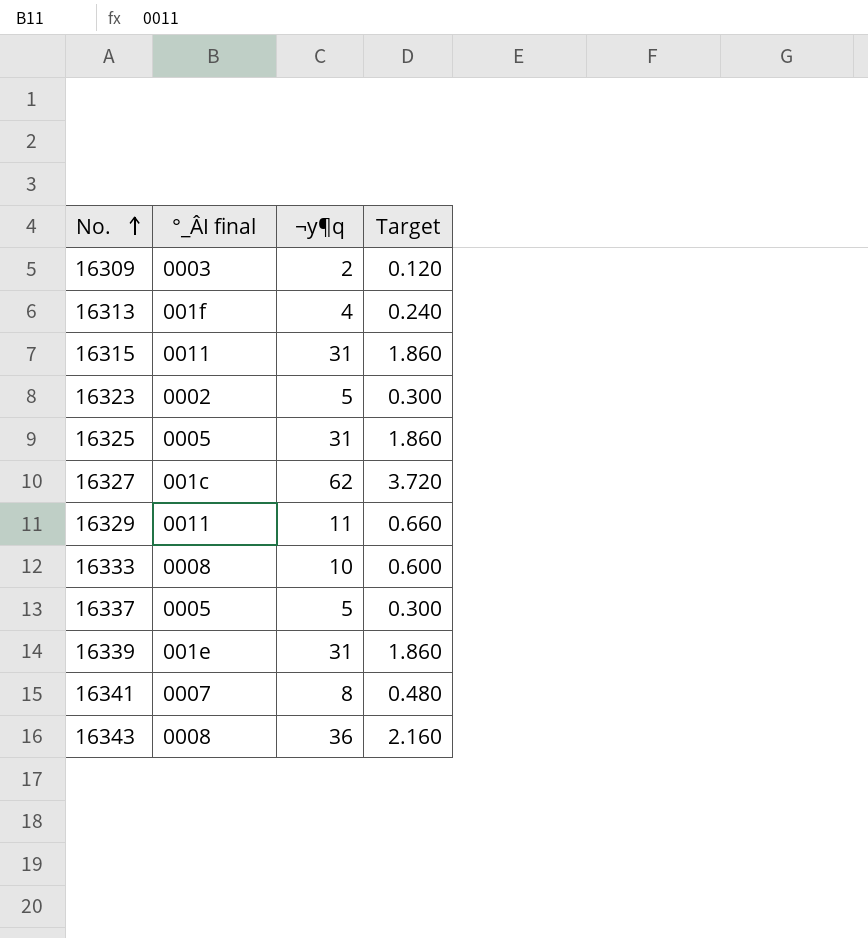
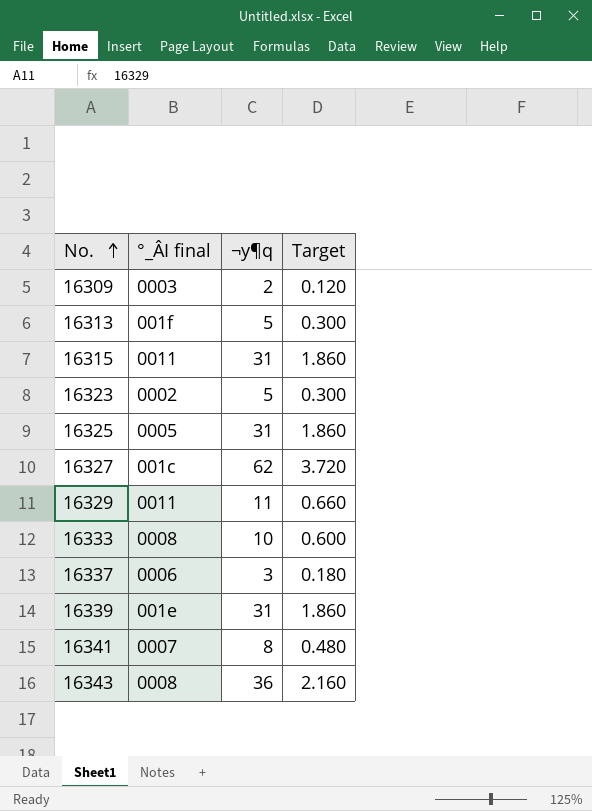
16313 | ¬y¶q: 4 -> 5
16313 | Target: 0.240 -> 0.300
16337 | °_ÂI final: 0005 -> 0006
16337 | ¬y¶q: 5 -> 3
16337 | Target: 0.300 -> 0.180

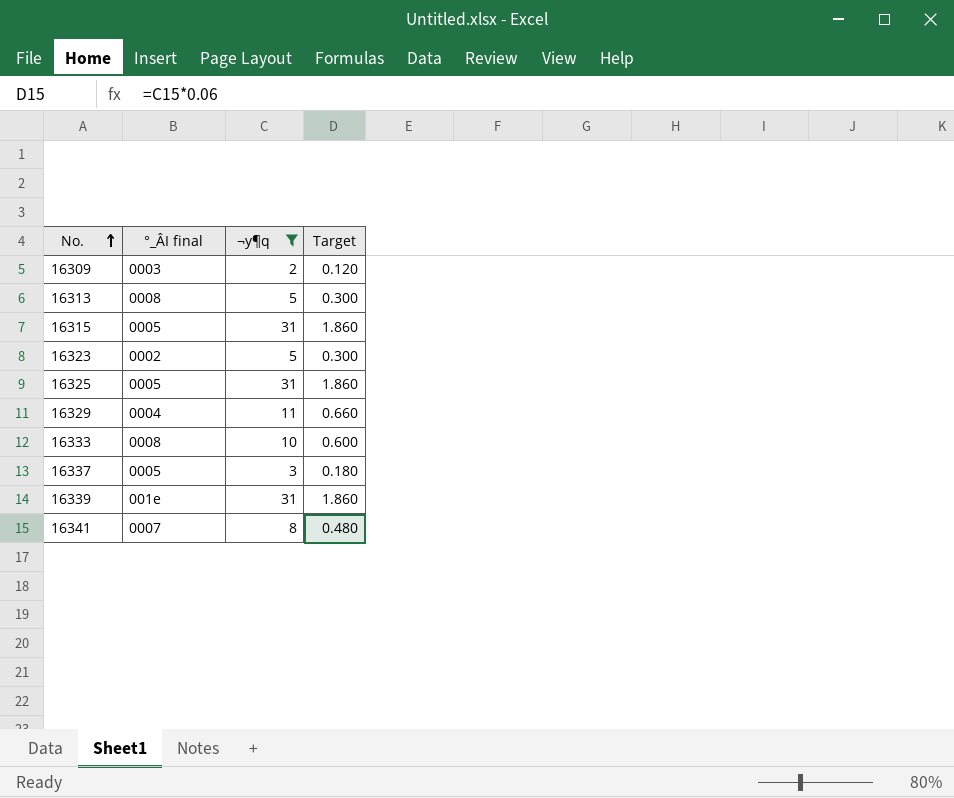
filter: none -> ¬y¶q <= 31
16313 | °_ÂI final: 001f -> 0008
16315 | °_ÂI final: 0011 -> 0005
16329 | °_ÂI final: 0011 -> 0004
16337 | °_ÂI final: 0006 -> 0005

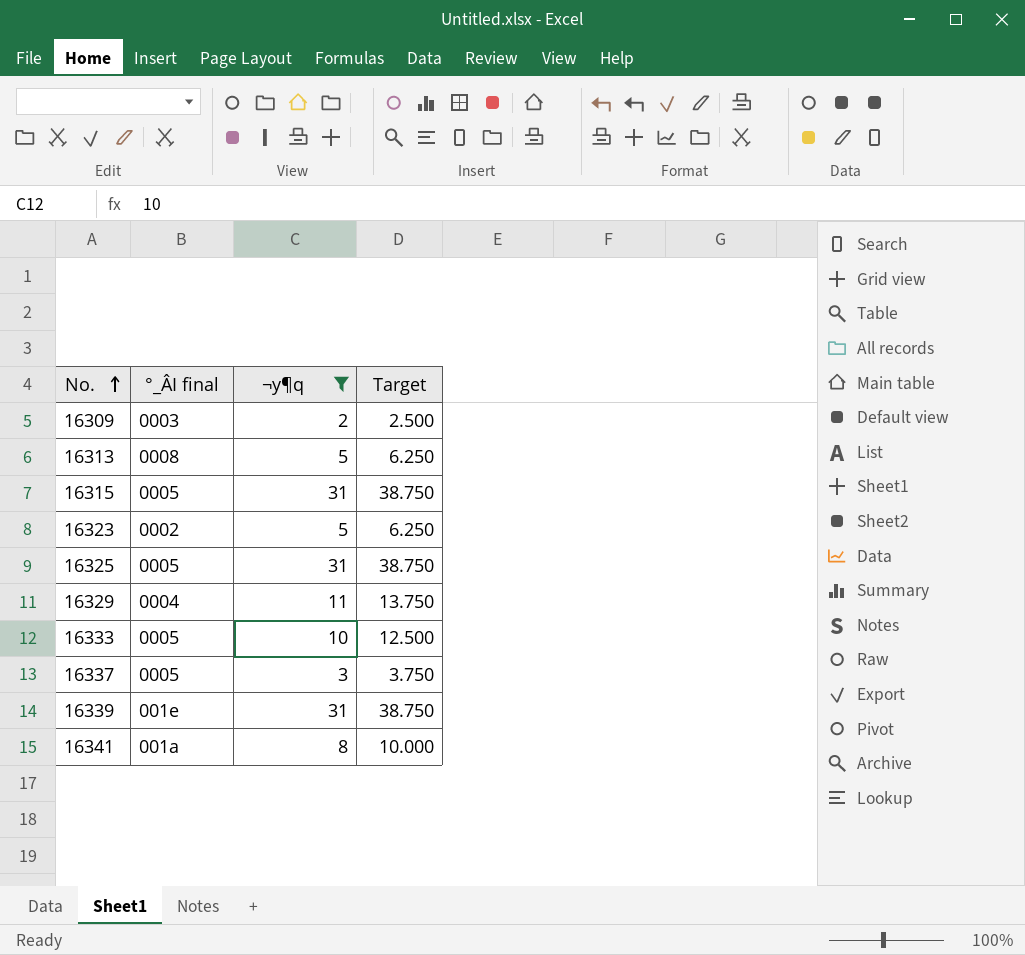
column Target | formula: [¬y¶q] * 0.06 -> [¬y¶q] * 1.25
16333 | °_ÂI final: 0008 -> 0005
16341 | °_ÂI final: 0007 -> 001a

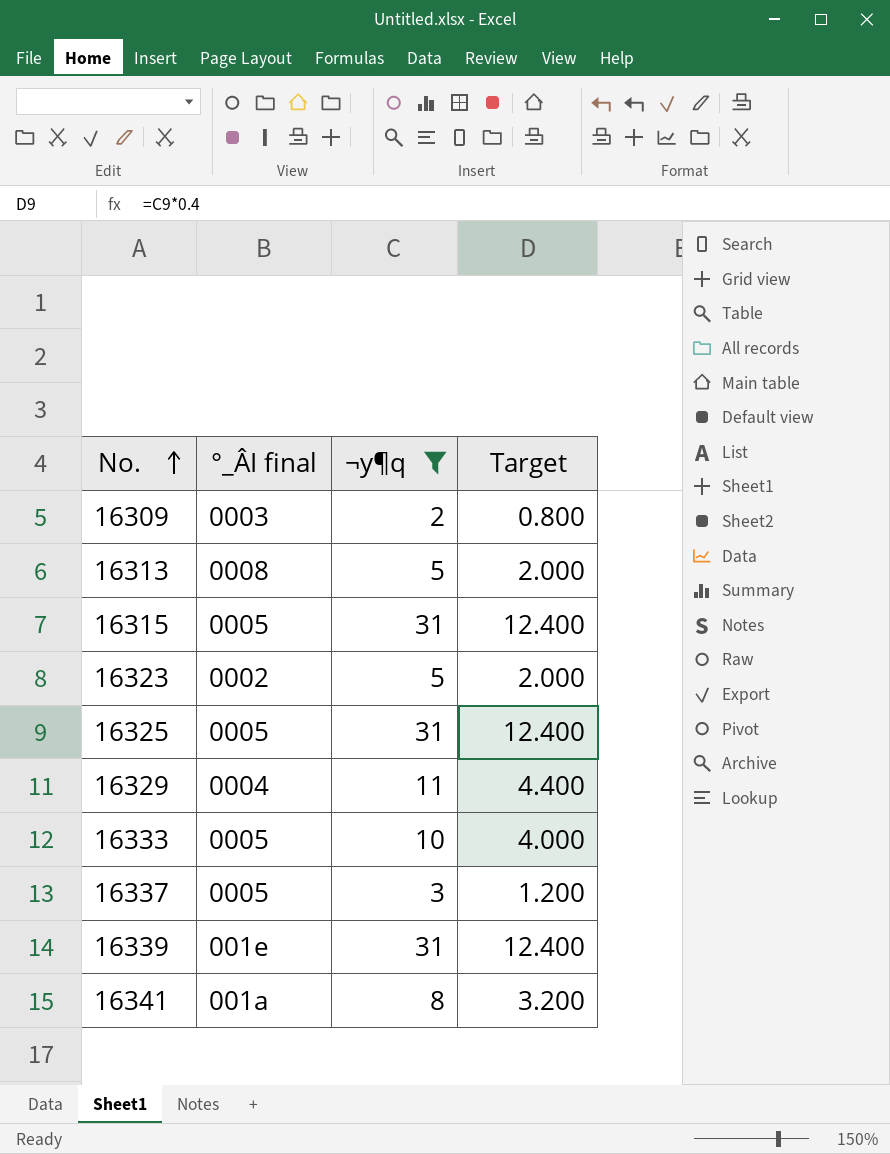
column Target | formula: [¬y¶q] * 1.25 -> [¬y¶q] * 0.4

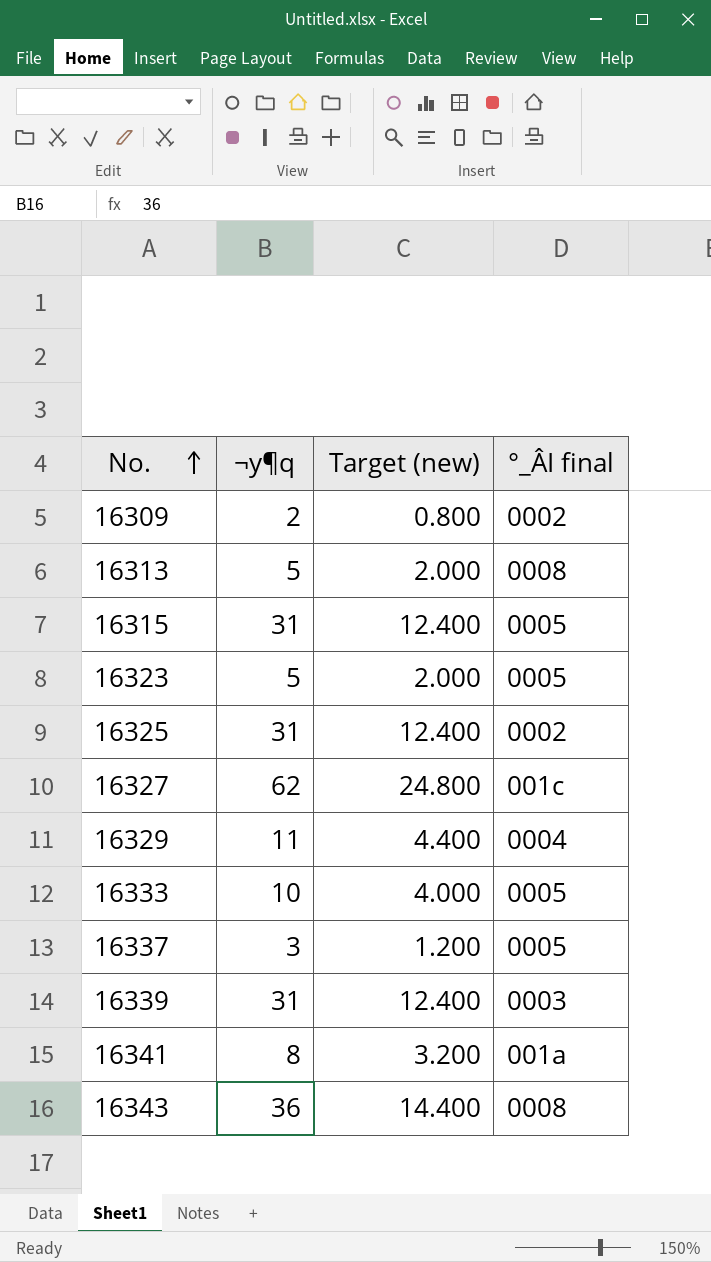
filter: ¬y¶q <= 31 -> none
column name: Target -> Target (new)
column °_ÂI final | position: 2 -> 4
16309 | °_ÂI final: 0003 -> 0002
16323 | °_ÂI final: 0002 -> 0005
16325 | °_ÂI final: 0005 -> 0002
16339 | °_ÂI final: 001e -> 0003

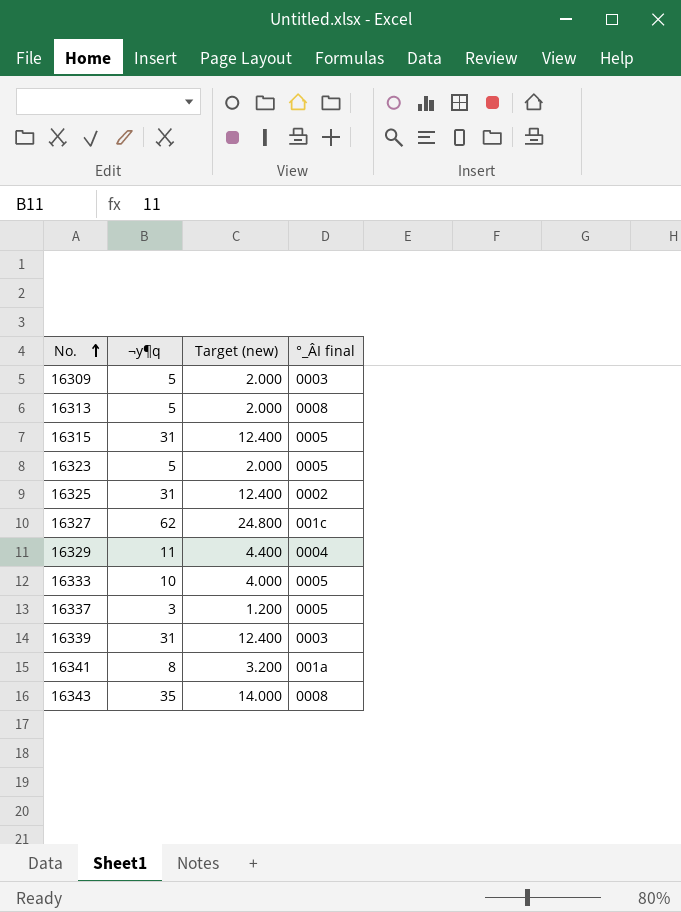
16309 | ¬y¶q: 2 -> 5
16309 | Target (new): 0.800 -> 2.000
16309 | °_ÂI final: 0002 -> 0003
16343 | ¬y¶q: 36 -> 35
16343 | Target (new): 14.400 -> 14.000

